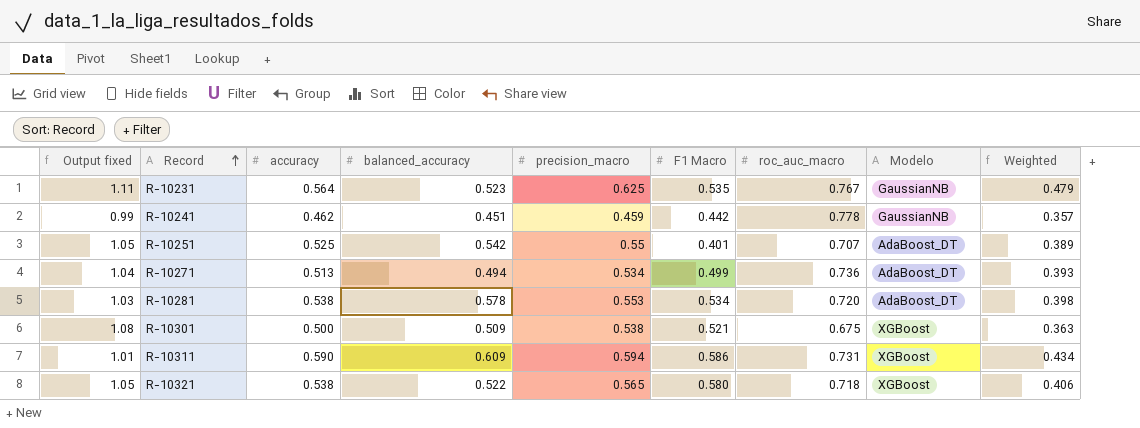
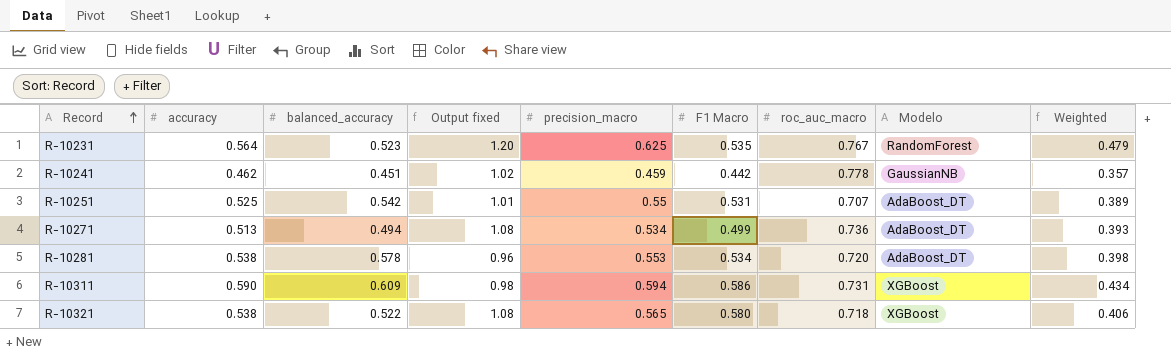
column Output fixed | formula: [precision_macro] / [accuracy] -> [precision_macro] / [balanced_accuracy]
column Output fixed | position: 1 -> 4
row R-10301: 1.08 | 0.500 | 0.509 | 0.538 | 0.521 | 0.675 | XGBoost | 0.363 -> none
R-10231 | Modelo: GaussianNB -> RandomForest
R-10251 | F1 Macro: 0.401 -> 0.531

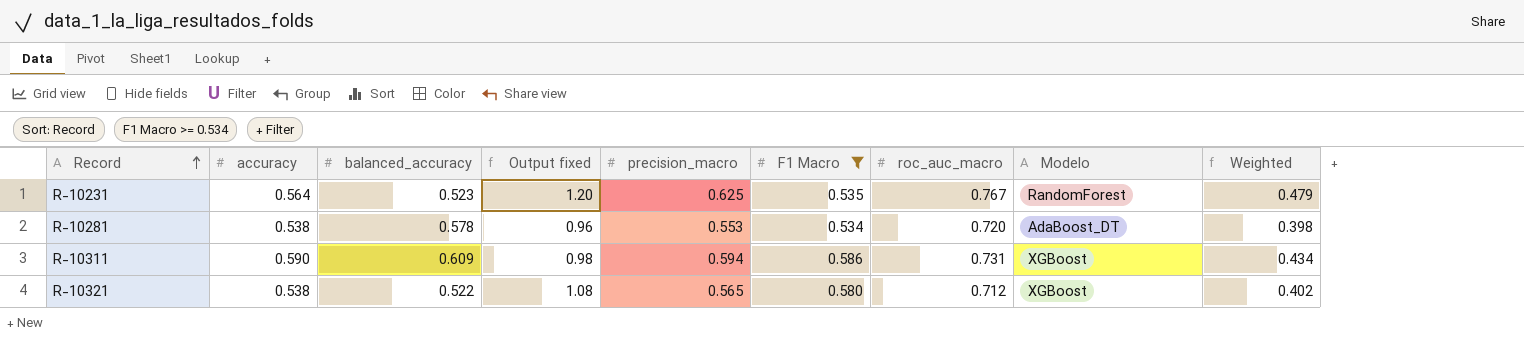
filter: none -> F1 Macro >= 0.534
R-10321 | roc_auc_macro: 0.718 -> 0.712
R-10321 | Weighted: 0.406 -> 0.402

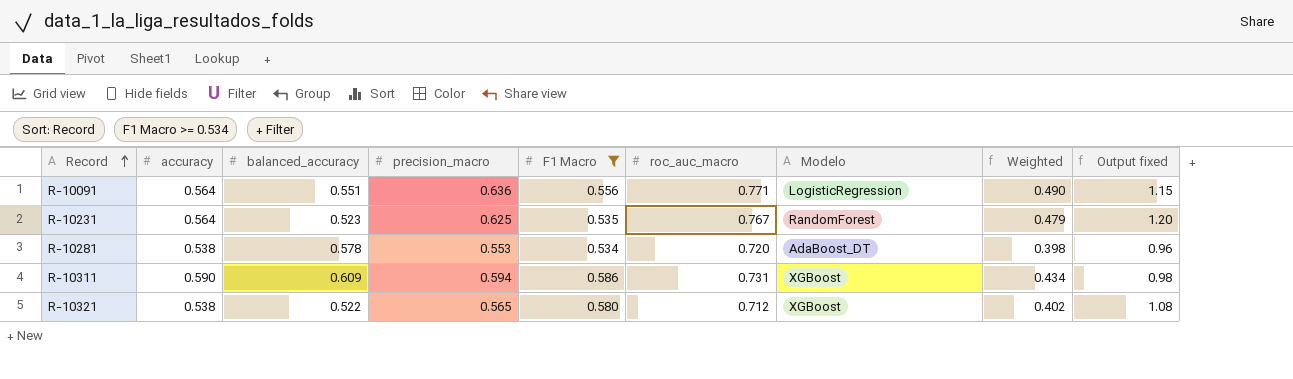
column Output fixed | position: 4 -> 9
row R-10091: none -> 0.564 | 0.551 | 0.636 | 0.556 | 0.771 | LogisticRegression | 0.490 | 1.15

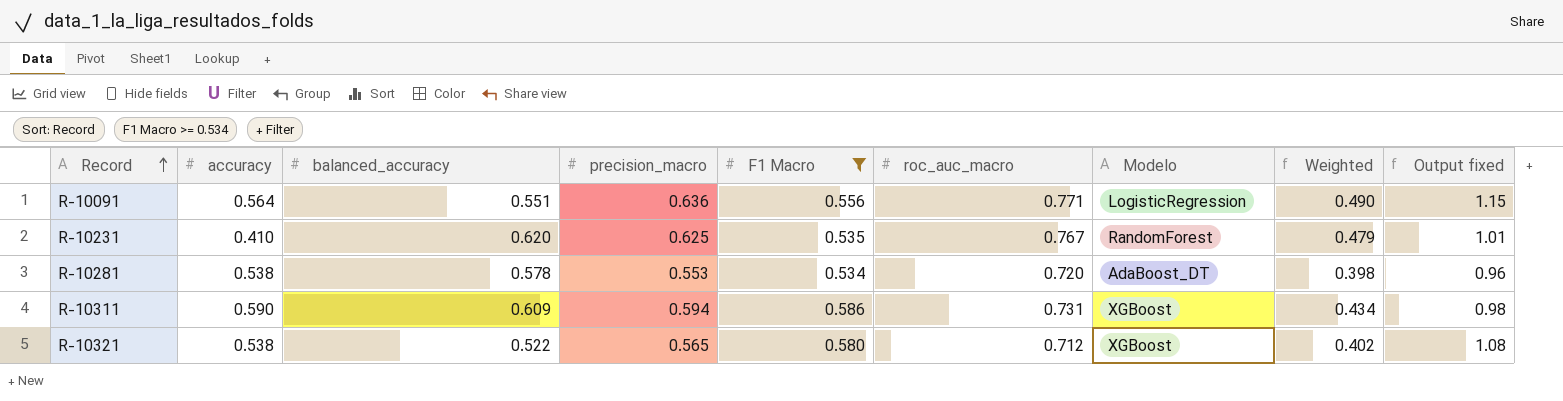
R-10231 | accuracy: 0.564 -> 0.410
R-10231 | balanced_accuracy: 0.523 -> 0.620
R-10231 | Output fixed: 1.20 -> 1.01

